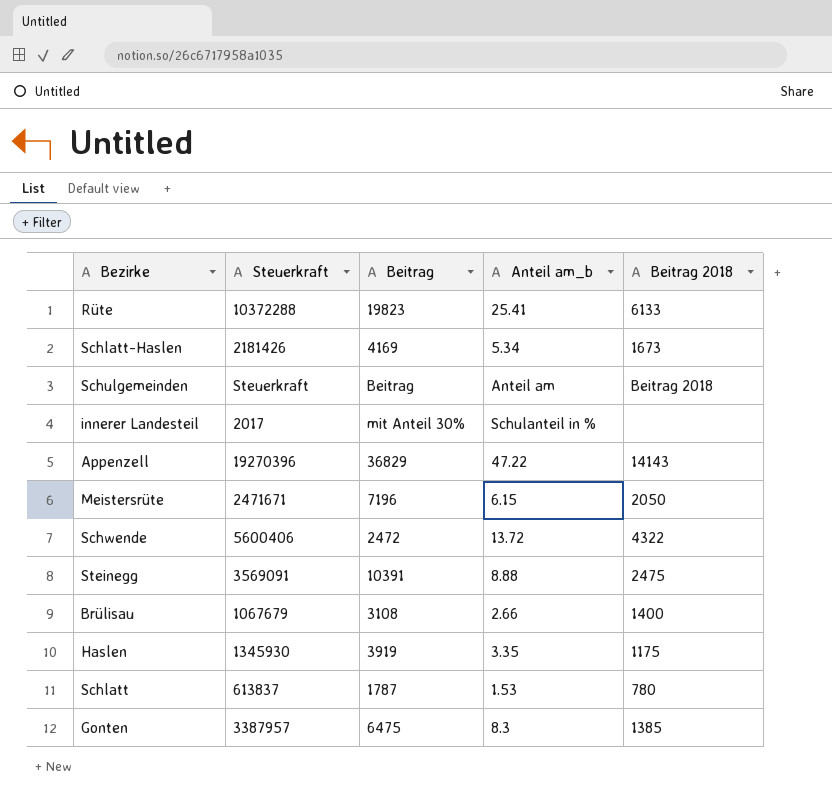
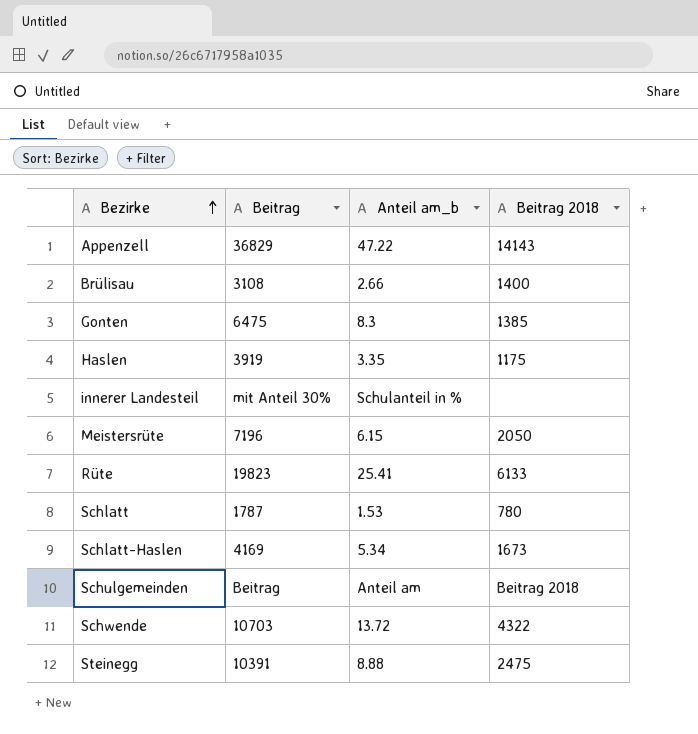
row order: none -> Bezirke ascending
column Steuerkraft | position: 2 -> none
Schwende | Beitrag: 2472 -> 10703

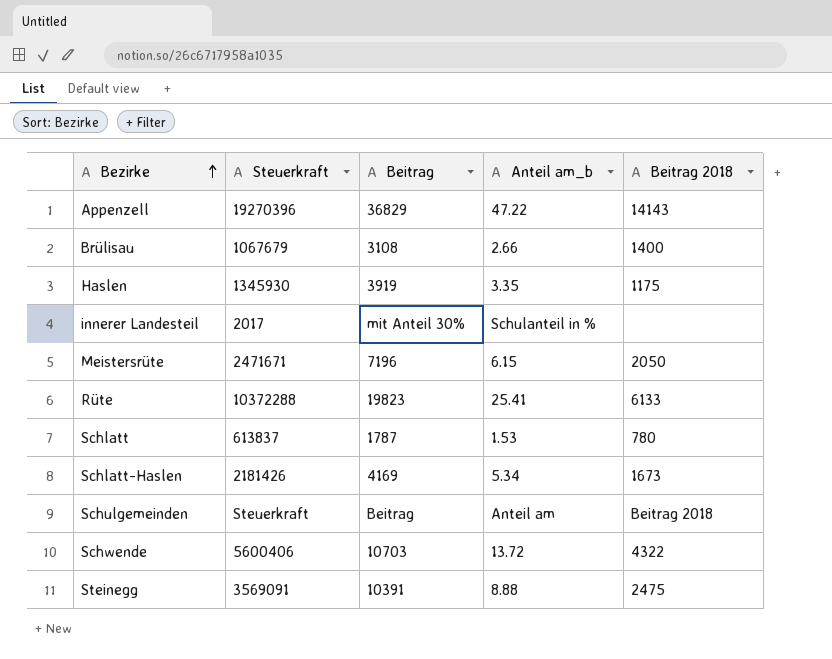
column Steuerkraft | position: none -> 2
row Gonten: 6475 | 8.3 | 1385 -> none

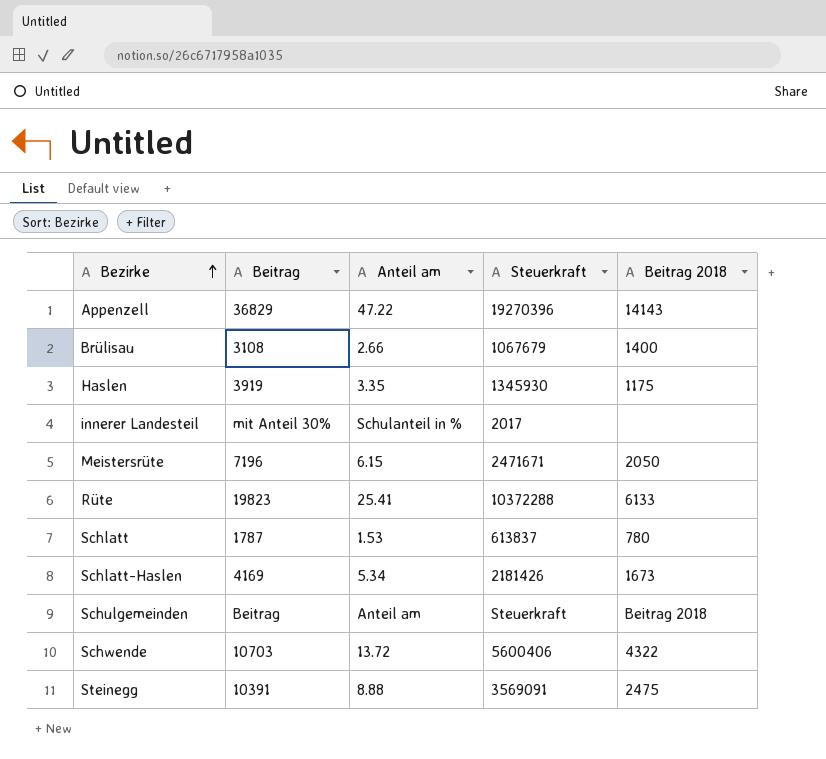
column name: Anteil am_b -> Anteil am
column Steuerkraft | position: 2 -> 4

